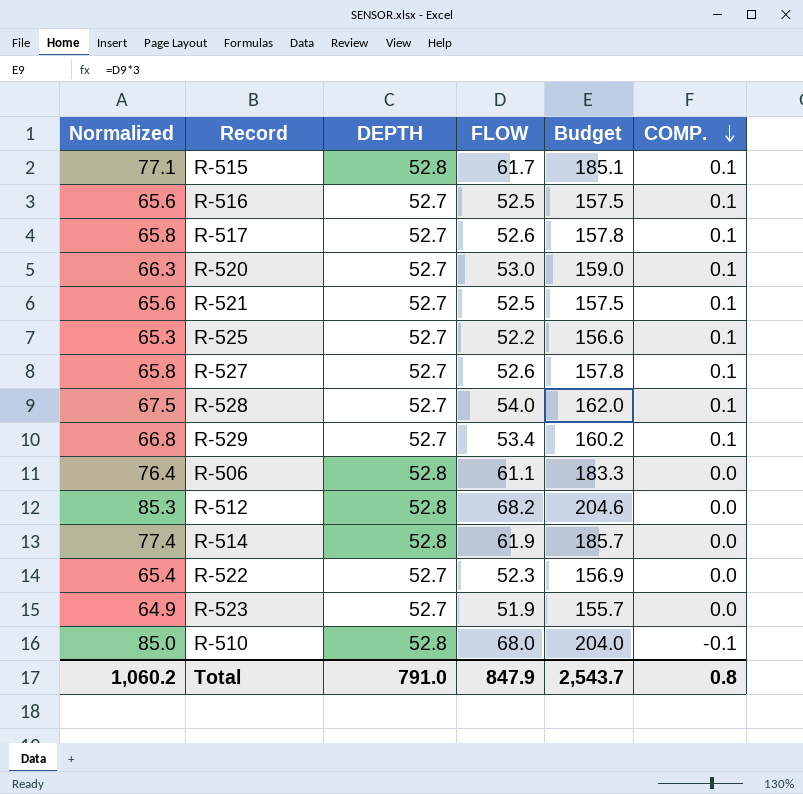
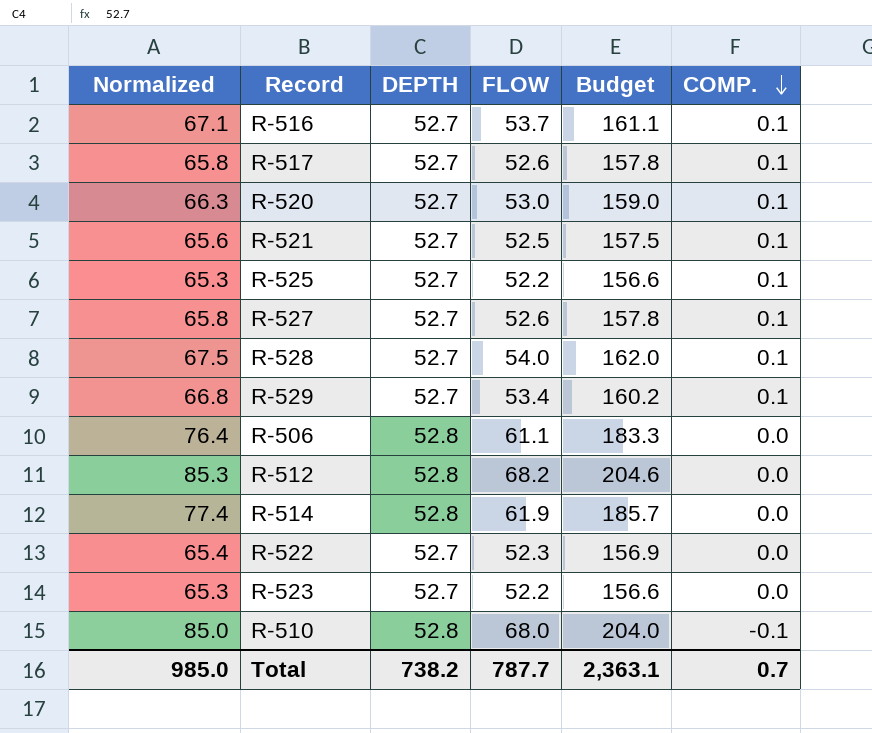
row R-515: 77.1 | 52.8 | 61.7 | 185.1 | 0.1 -> none
R-516 | Normalized: 65.6 -> 67.1
R-516 | FLOW: 52.5 -> 53.7
R-516 | Budget: 157.5 -> 161.1
R-523 | Normalized: 64.9 -> 65.3
R-523 | FLOW: 51.9 -> 52.2
R-523 | Budget: 155.7 -> 156.6
Total | Normalized: 1,060.2 -> 985.0
Total | DEPTH: 791.0 -> 738.2
Total | FLOW: 847.9 -> 787.7
Total | Budget: 2,543.7 -> 2,363.1
Total | COMP.: 0.8 -> 0.7

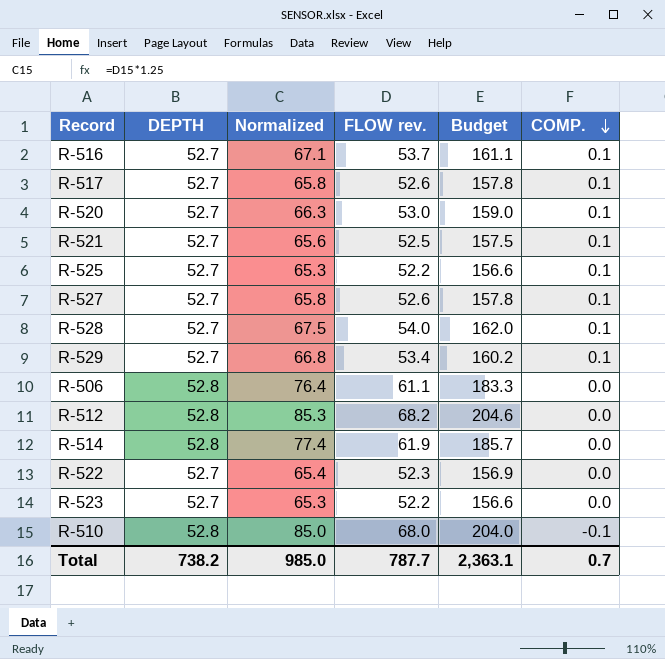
column Normalized | position: 1 -> 3
column name: FLOW -> FLOW rev.

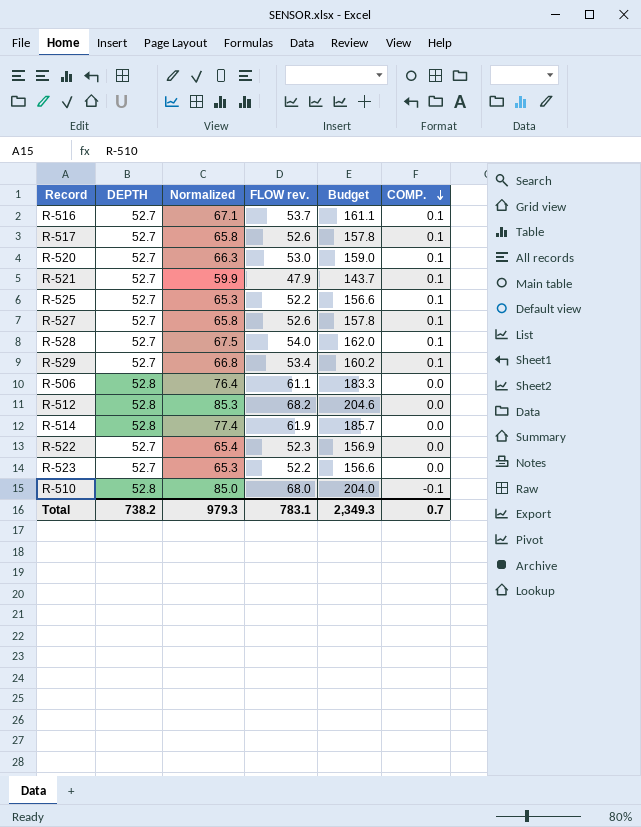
R-521 | Normalized: 65.6 -> 59.9
R-521 | FLOW rev.: 52.5 -> 47.9
R-521 | Budget: 157.5 -> 143.7
Total | Normalized: 985.0 -> 979.3
Total | FLOW rev.: 787.7 -> 783.1
Total | Budget: 2,363.1 -> 2,349.3

